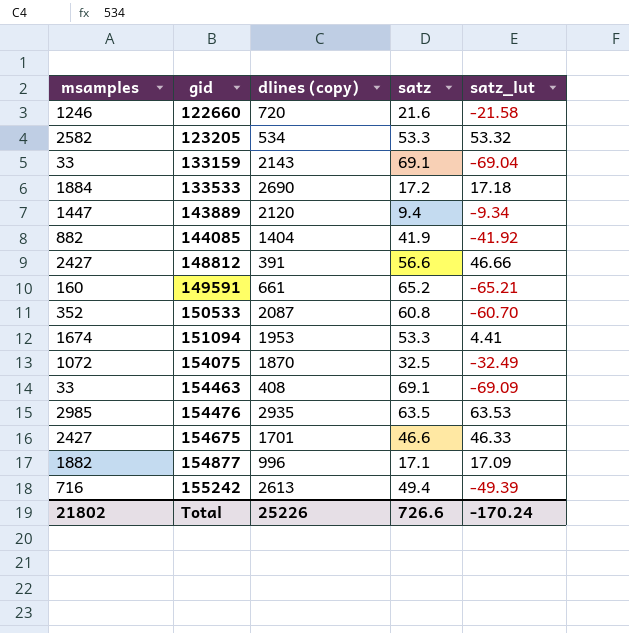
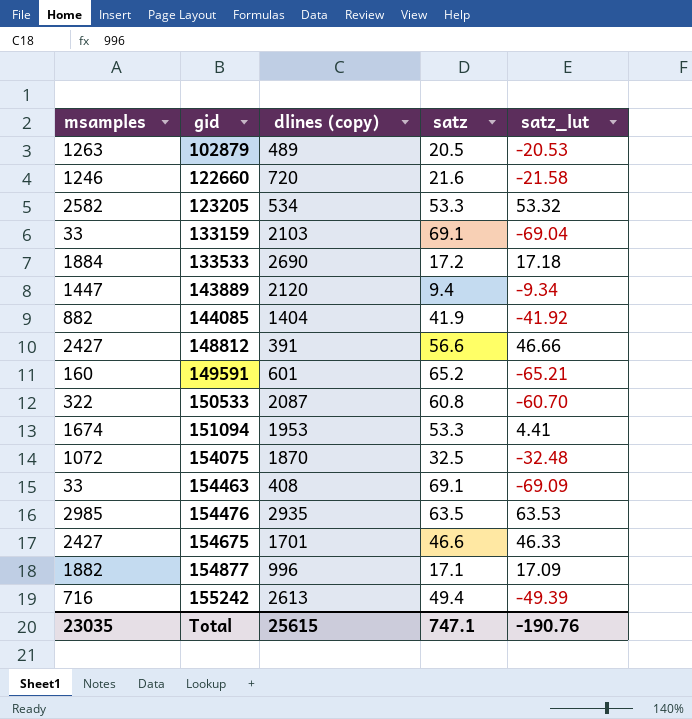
row 102879: none -> 1263 | 489 | 20.5 | -20.53
133159 | dlines (copy): 2143 -> 2103
149591 | dlines (copy): 661 -> 601
150533 | msamples: 352 -> 322
154075 | satz_lut: -32.49 -> -32.48
Total | msamples: 21802 -> 23035
Total | dlines (copy): 25226 -> 25615
Total | satz: 726.6 -> 747.1
Total | satz_lut: -170.24 -> -190.76

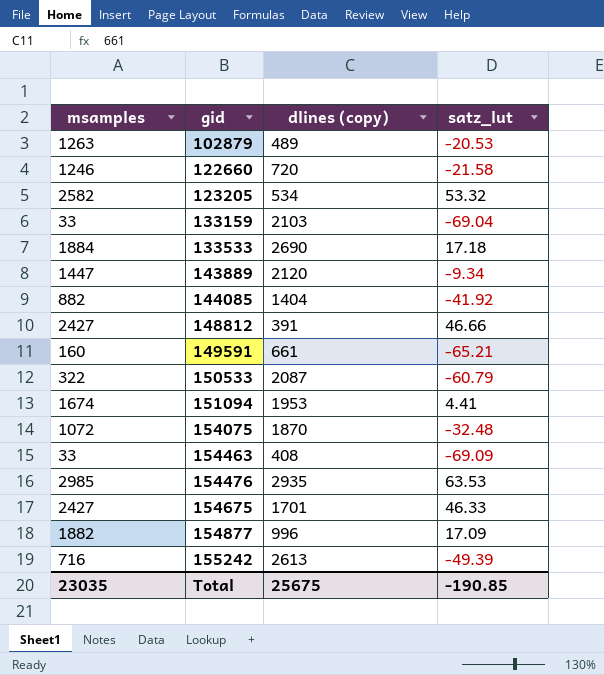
column satz | position: 4 -> none
149591 | dlines (copy): 601 -> 661
150533 | satz_lut: -60.70 -> -60.79
Total | dlines (copy): 25615 -> 25675
Total | satz_lut: -190.76 -> -190.85

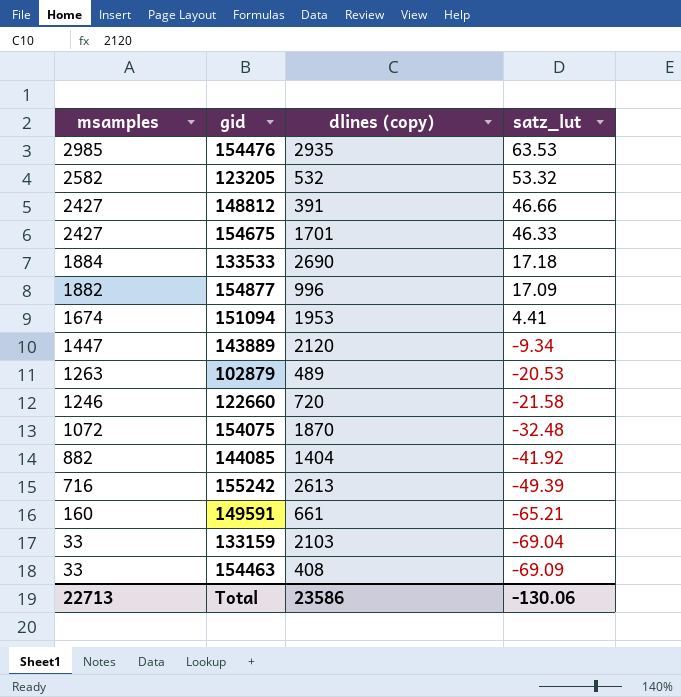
row order: gid ascending -> msamples descending
row 150533: 322 | 2087 | -60.79 -> none
123205 | dlines (copy): 534 -> 532
Total | msamples: 23035 -> 22713
Total | dlines (copy): 25675 -> 23586
Total | satz_lut: -190.85 -> -130.06

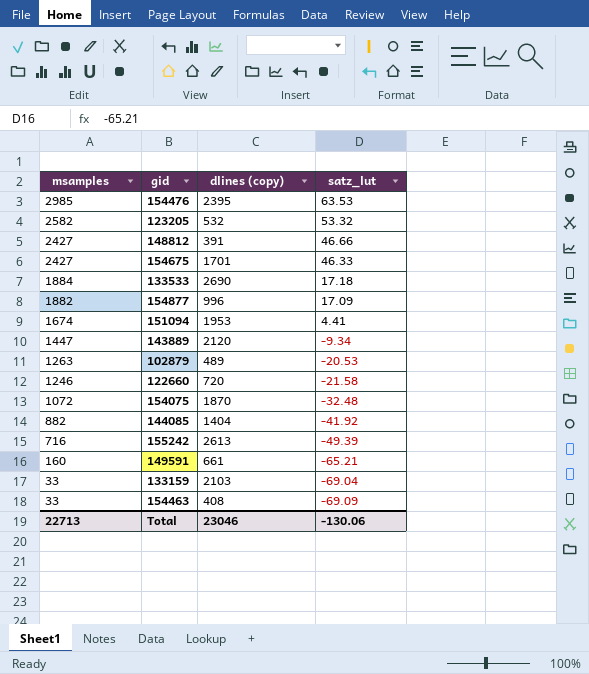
154476 | dlines (copy): 2935 -> 2395
Total | dlines (copy): 23586 -> 23046

